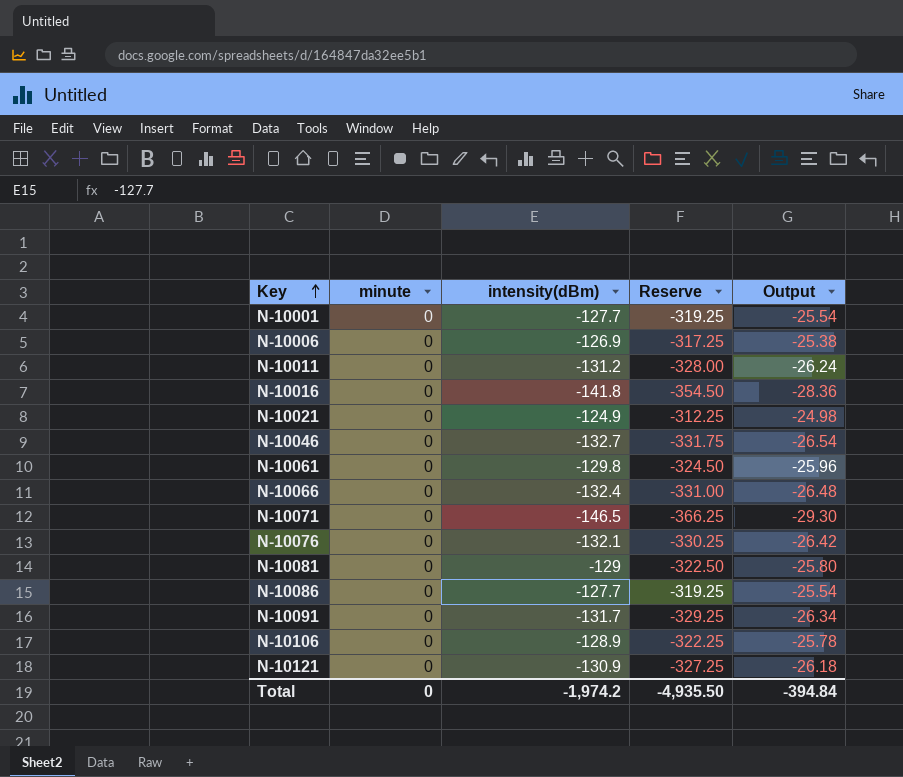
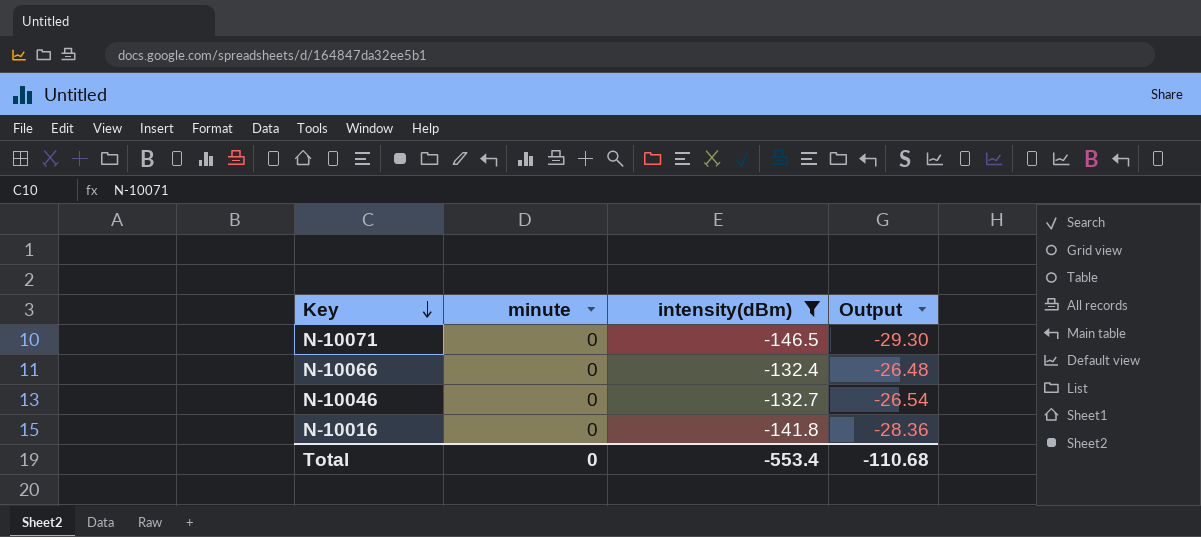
filter: none -> intensity(dBm) <= -132.4
row order: Key ascending -> Key descending
column Reserve | formula: [intensity(dBm)] * 2.5 -> none
Total | intensity(dBm): -1,974.2 -> -553.4
Total | Output: -394.84 -> -110.68

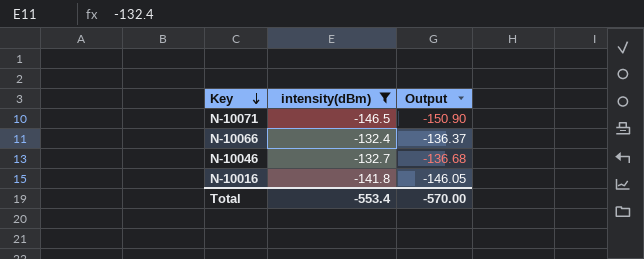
column minute | position: 2 -> none
column Output | formula: [intensity(dBm)] * 0.2 -> [intensity(dBm)] * 1.03
Total | Output: -110.68 -> -570.00

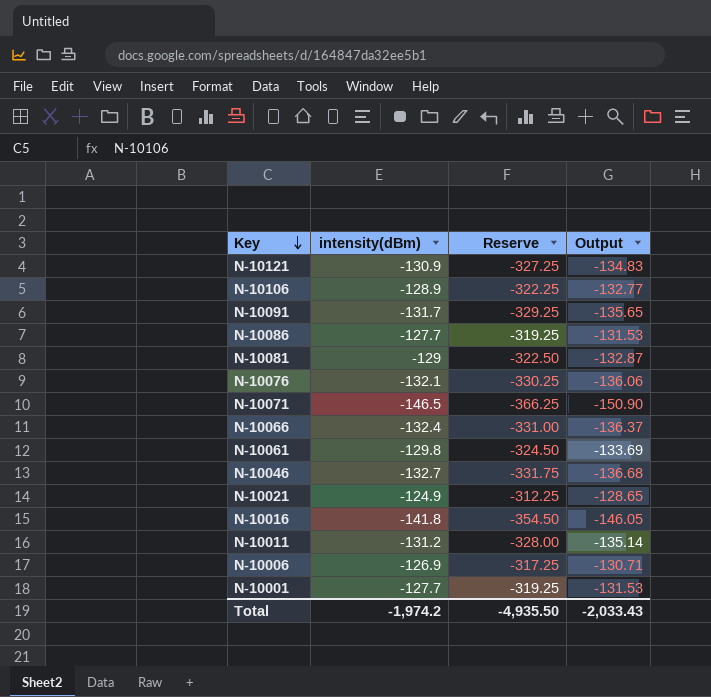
filter: intensity(dBm) <= -132.4 -> none
column Reserve | formula: none -> [intensity(dBm)] * 2.5
Total | intensity(dBm): -553.4 -> -1,974.2
Total | Output: -570.00 -> -2,033.43

